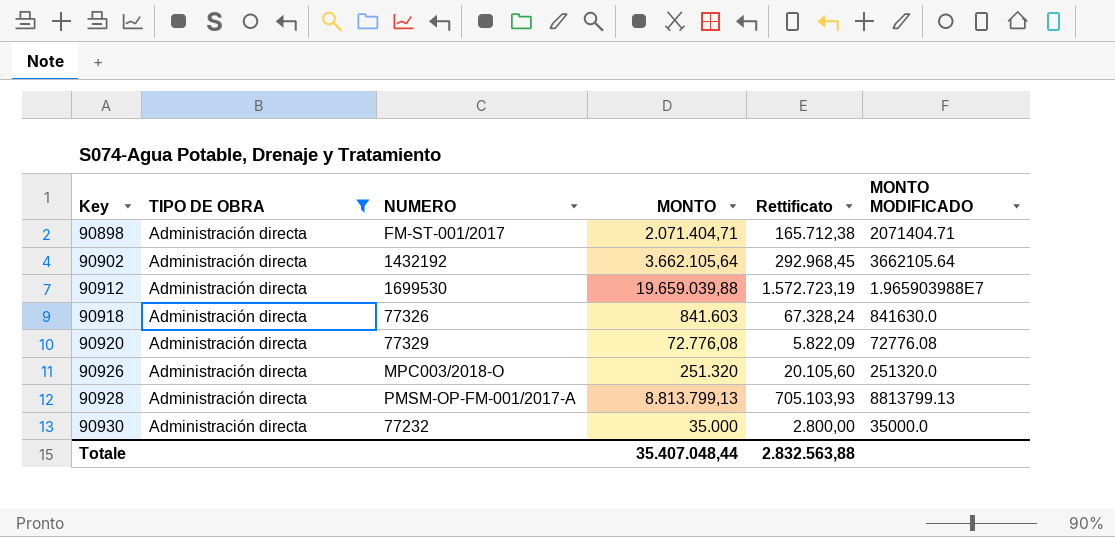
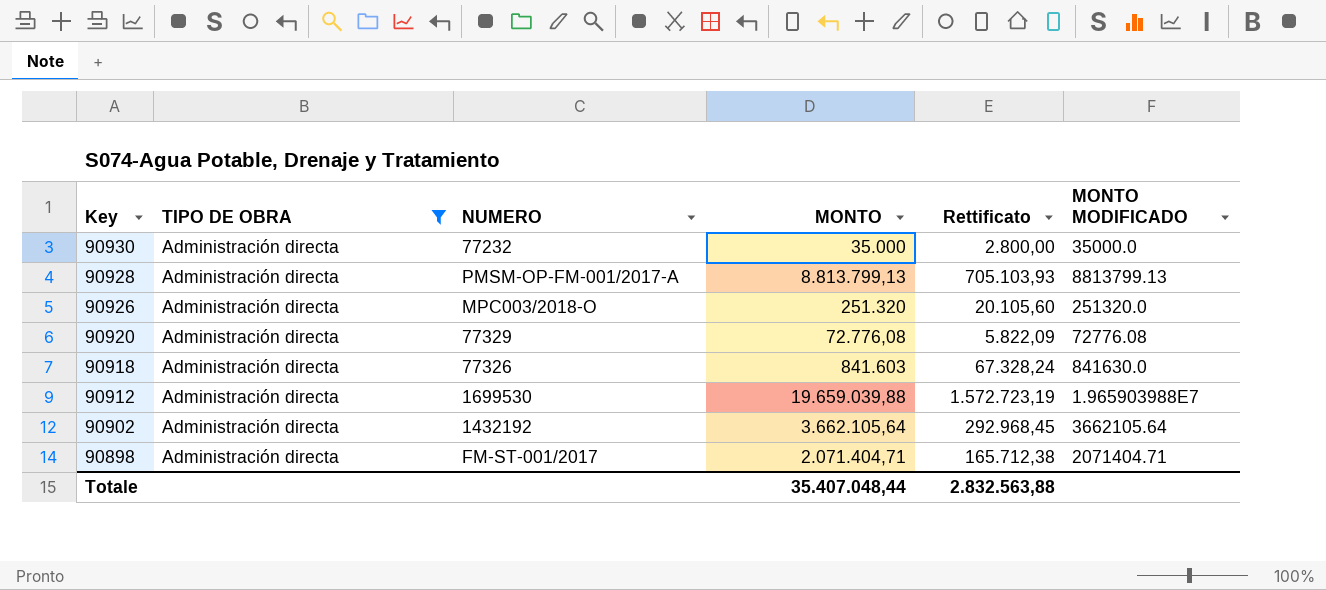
row order: Key ascending -> Key descending

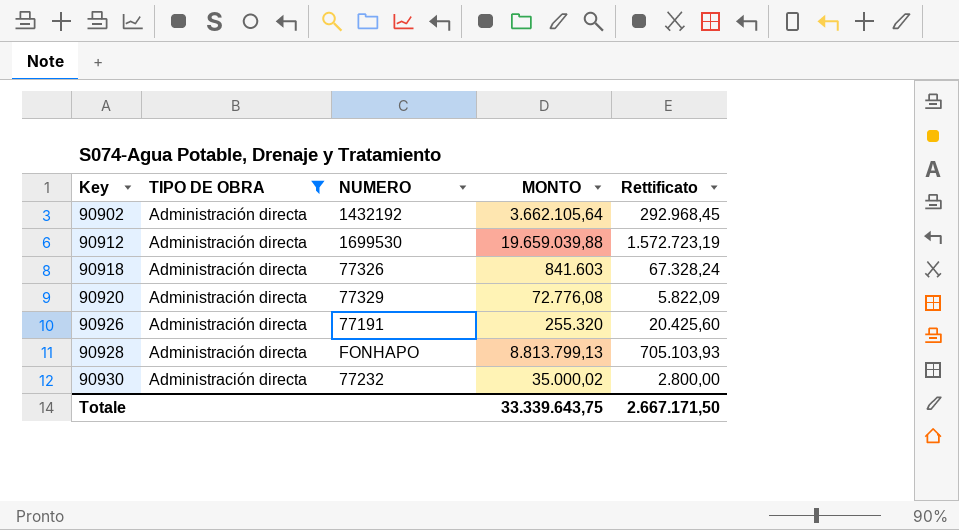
row order: Key descending -> Key ascending
column MONTO MODIFICADO | position: 6 -> none
row 90898: Administración directa | FM-ST-001/2017 | 2.071.404,71 | 165.712,38 | 2071404.71 -> none
90926 | NUMERO: MPC003/2018-O -> 77191
90926 | MONTO: 251.320 -> 255.320
90926 | Rettificato: 20.105,60 -> 20.425,60
90928 | NUMERO: PMSM-OP-FM-001/2017-A -> FONHAPO
90930 | MONTO: 35.000 -> 35.000,02
Totale | MONTO: 35.407.048,44 -> 33.339.643,75
Totale | Rettificato: 2.832.563,88 -> 2.667.171,50

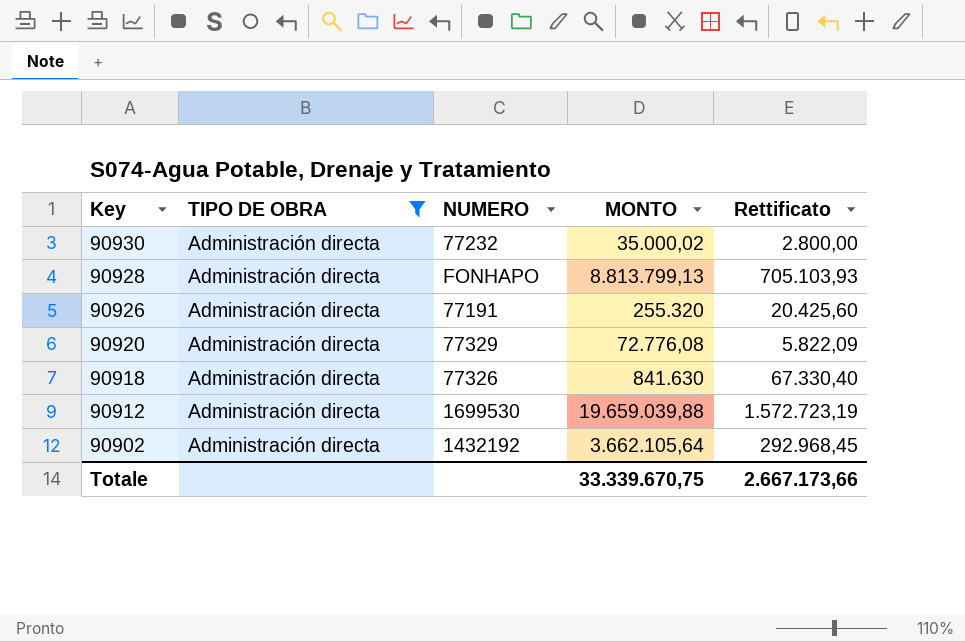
row order: Key ascending -> Key descending
90918 | MONTO: 841.603 -> 841.630
90918 | Rettificato: 67.328,24 -> 67.330,40
Totale | MONTO: 33.339.643,75 -> 33.339.670,75
Totale | Rettificato: 2.667.171,50 -> 2.667.173,66

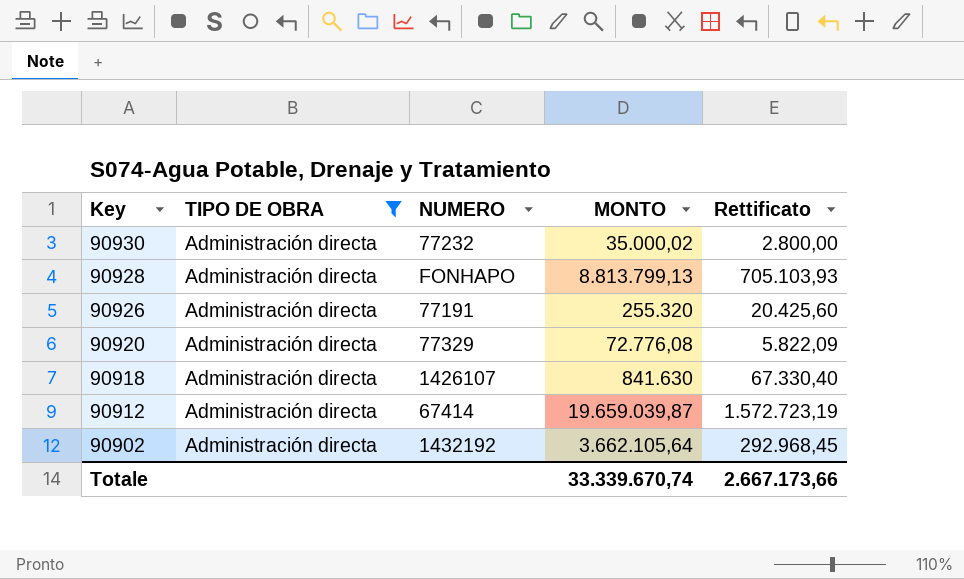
90918 | NUMERO: 77326 -> 1426107
90912 | NUMERO: 1699530 -> 67414
90912 | MONTO: 19.659.039,88 -> 19.659.039,87
Totale | MONTO: 33.339.670,75 -> 33.339.670,74

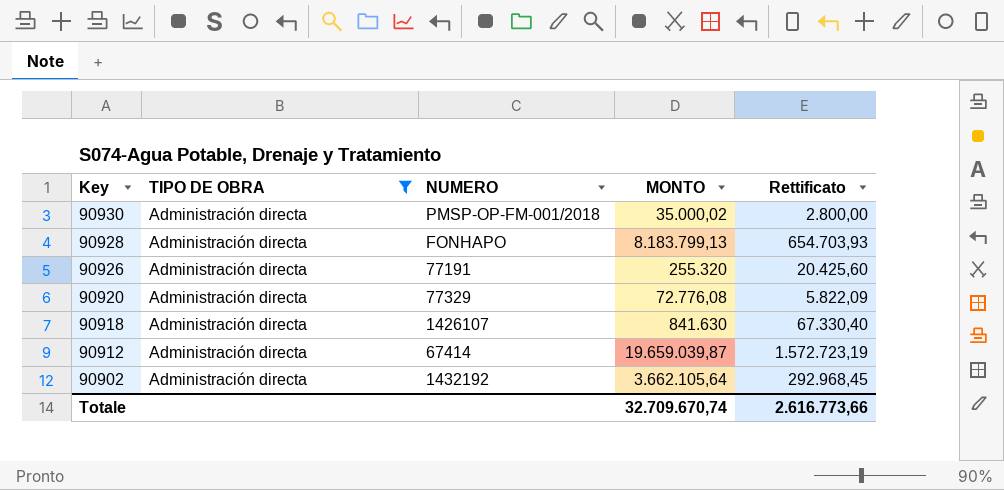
90930 | NUMERO: 77232 -> PMSP-OP-FM-001/2018
90928 | MONTO: 8.813.799,13 -> 8.183.799,13
90928 | Rettificato: 705.103,93 -> 654.703,93
Totale | MONTO: 33.339.670,74 -> 32.709.670,74
Totale | Rettificato: 2.667.173,66 -> 2.616.773,66

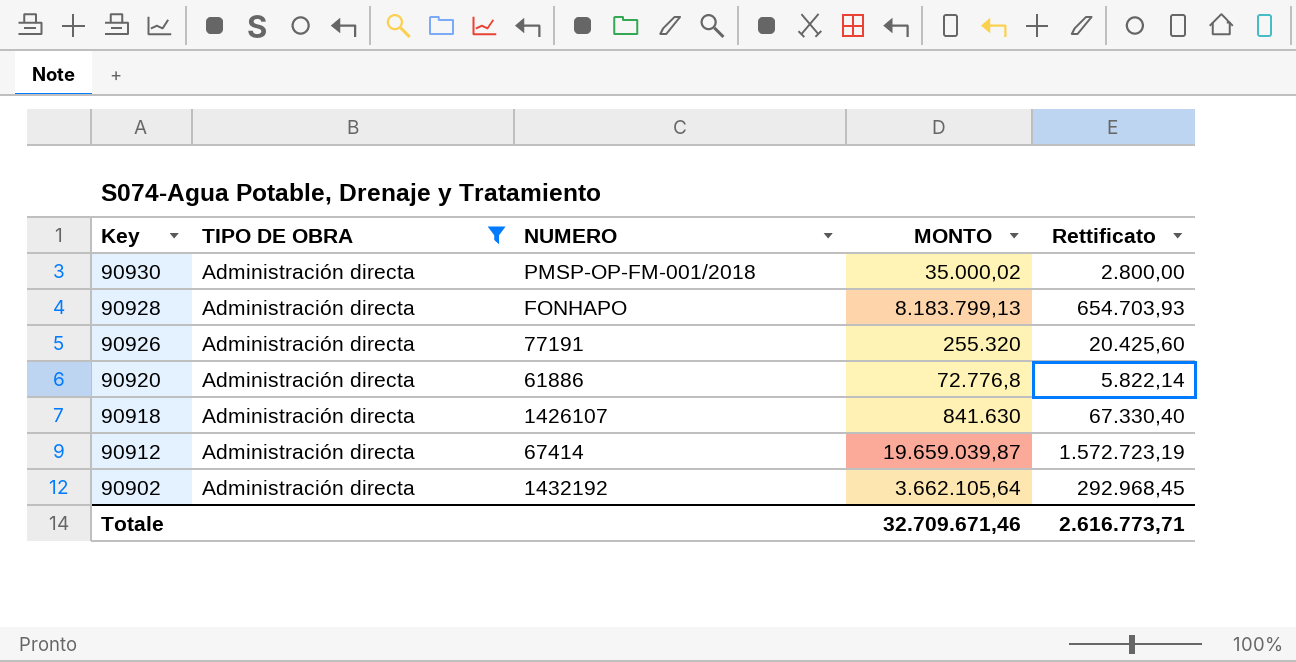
90920 | NUMERO: 77329 -> 61886
90920 | MONTO: 72.776,08 -> 72.776,8
90920 | Rettificato: 5.822,09 -> 5.822,14
Totale | MONTO: 32.709.670,74 -> 32.709.671,46
Totale | Rettificato: 2.616.773,66 -> 2.616.773,71

